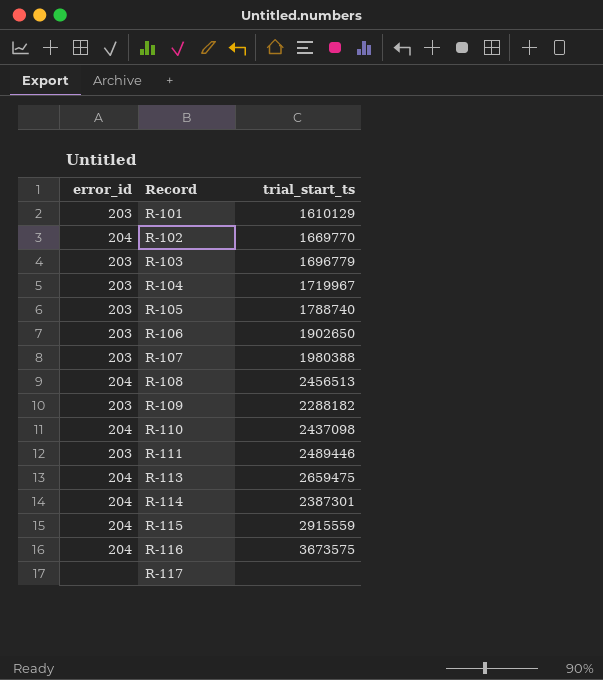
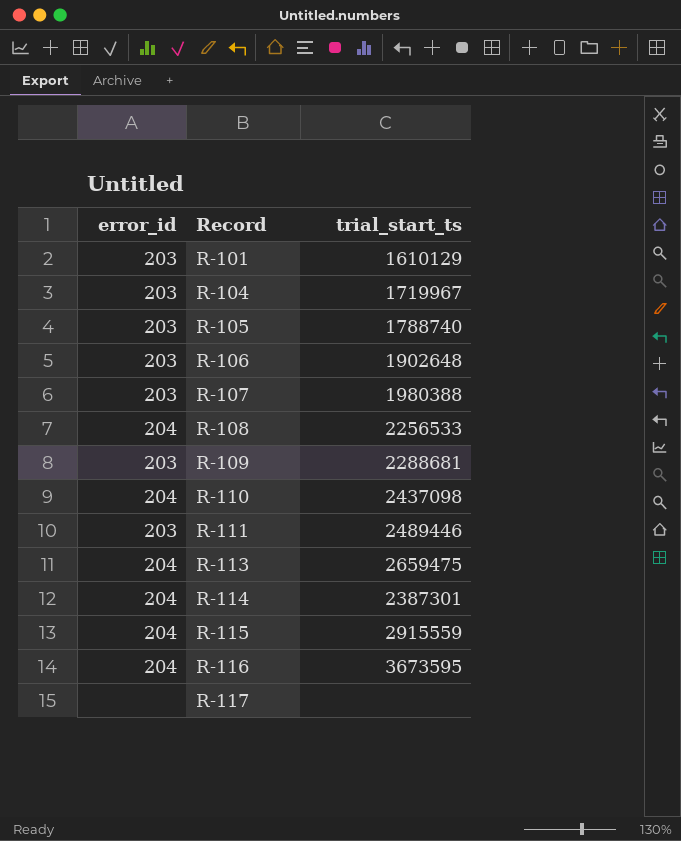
row R-102: 204 | 1669770 -> none
row R-103: 203 | 1696779 -> none
R-106 | trial_start_ts: 1902650 -> 1902648
R-108 | trial_start_ts: 2456513 -> 2256533
R-109 | trial_start_ts: 2288182 -> 2288681
R-116 | trial_start_ts: 3673575 -> 3673595

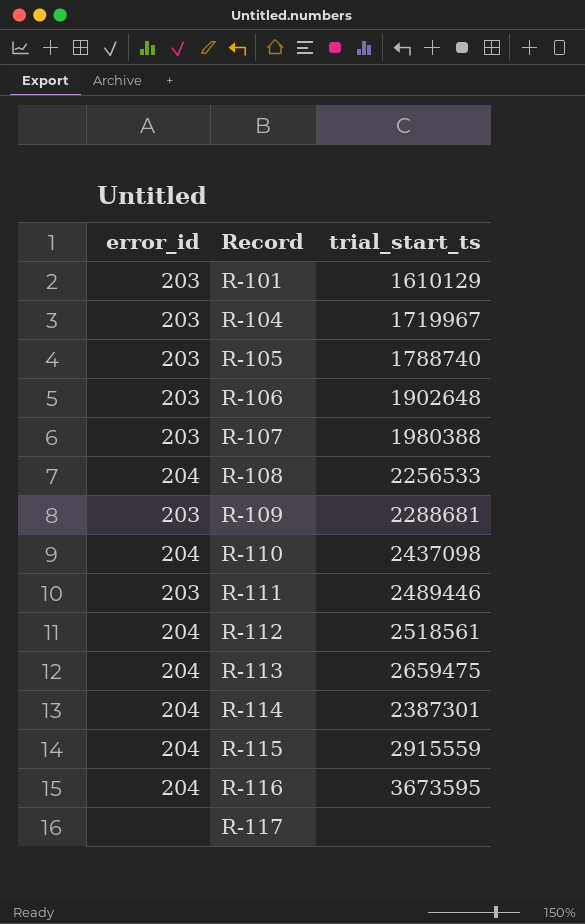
row R-112: none -> 204 | 2518561

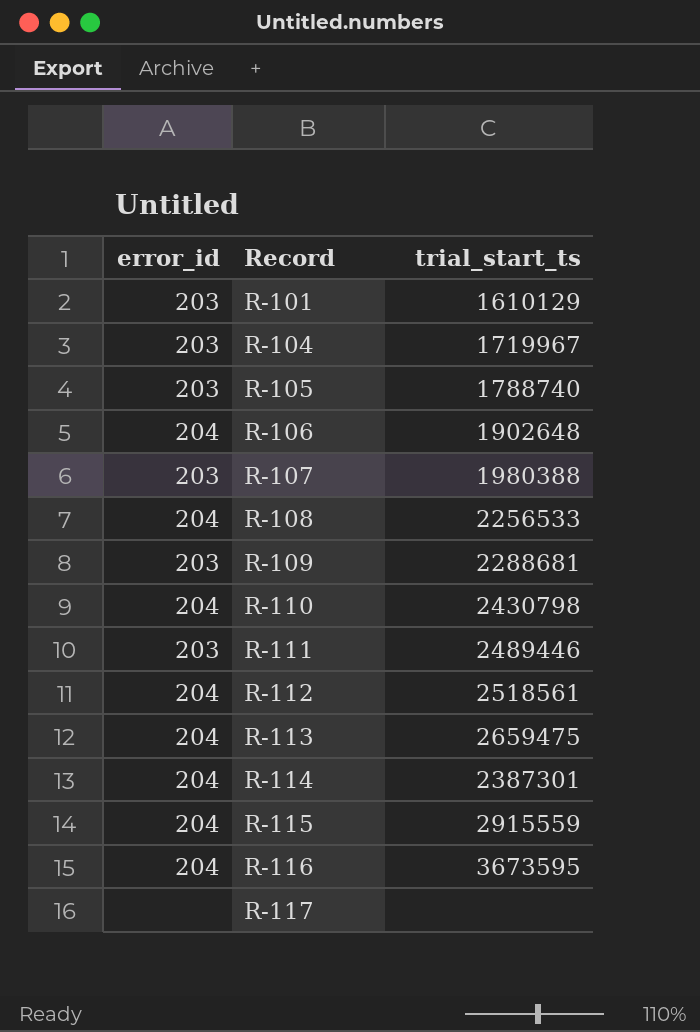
R-106 | error_id: 203 -> 204
R-110 | trial_start_ts: 2437098 -> 2430798

